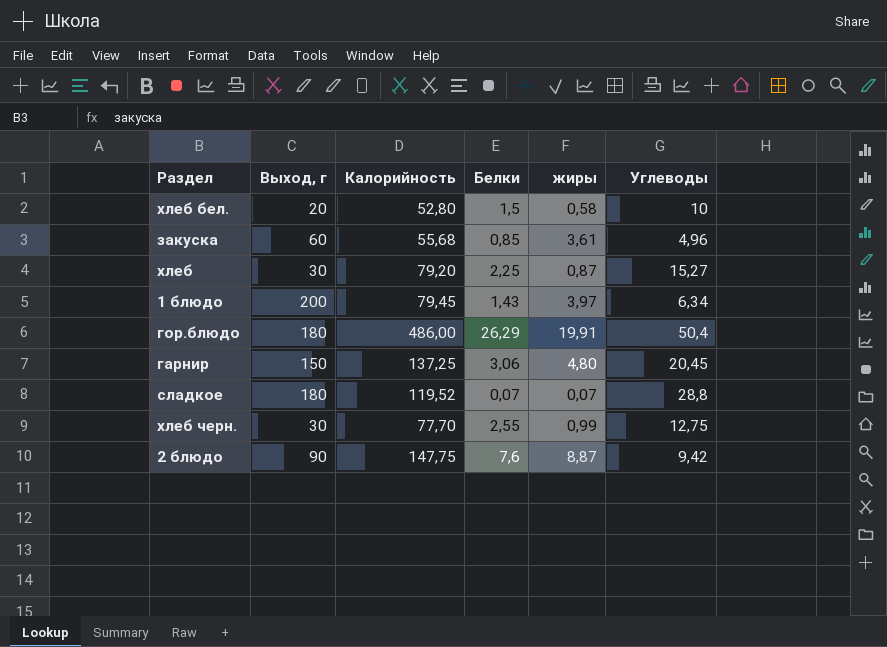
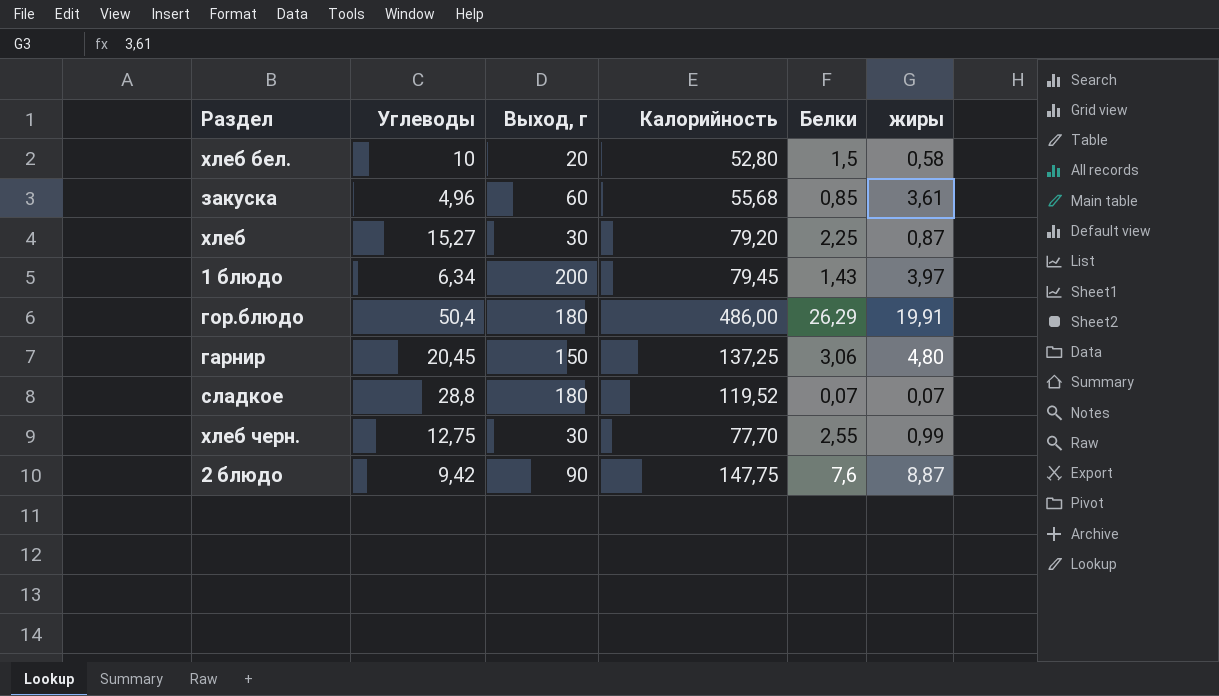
column Углеводы | position: 6 -> 2

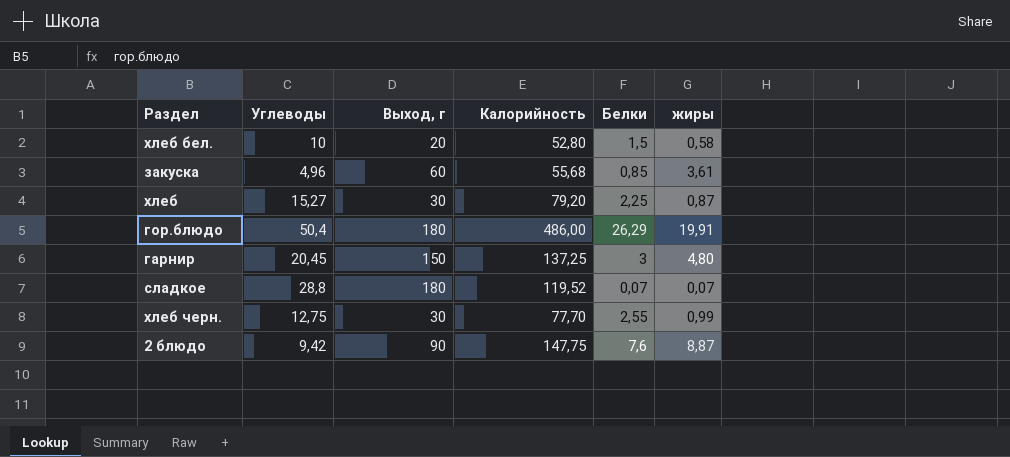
row 1 блюдо: 6,34 | 200 | 79,45 | 1,43 | 3,97 -> none
гарнир | Белки: 3,06 -> 3

